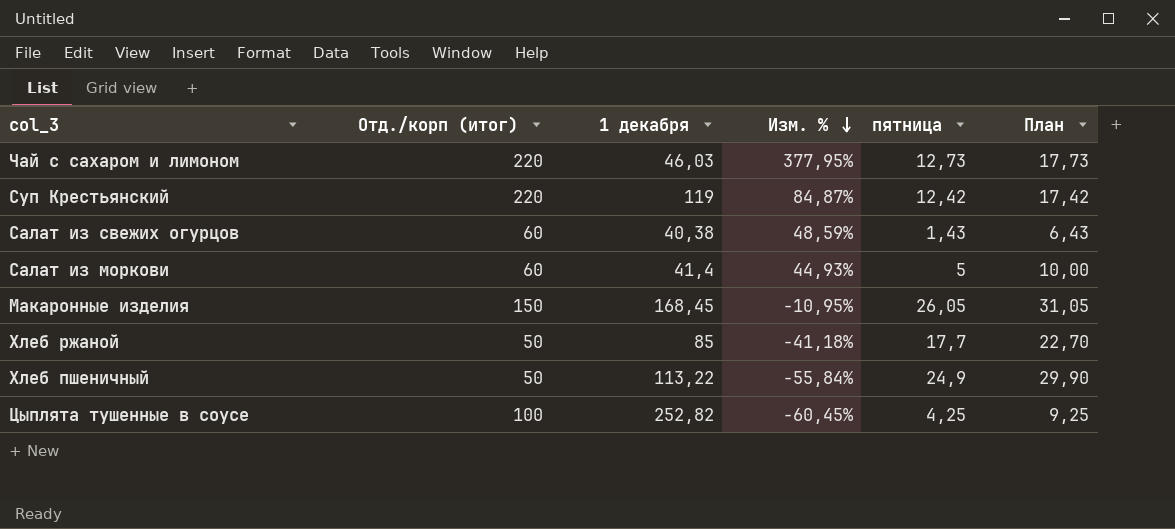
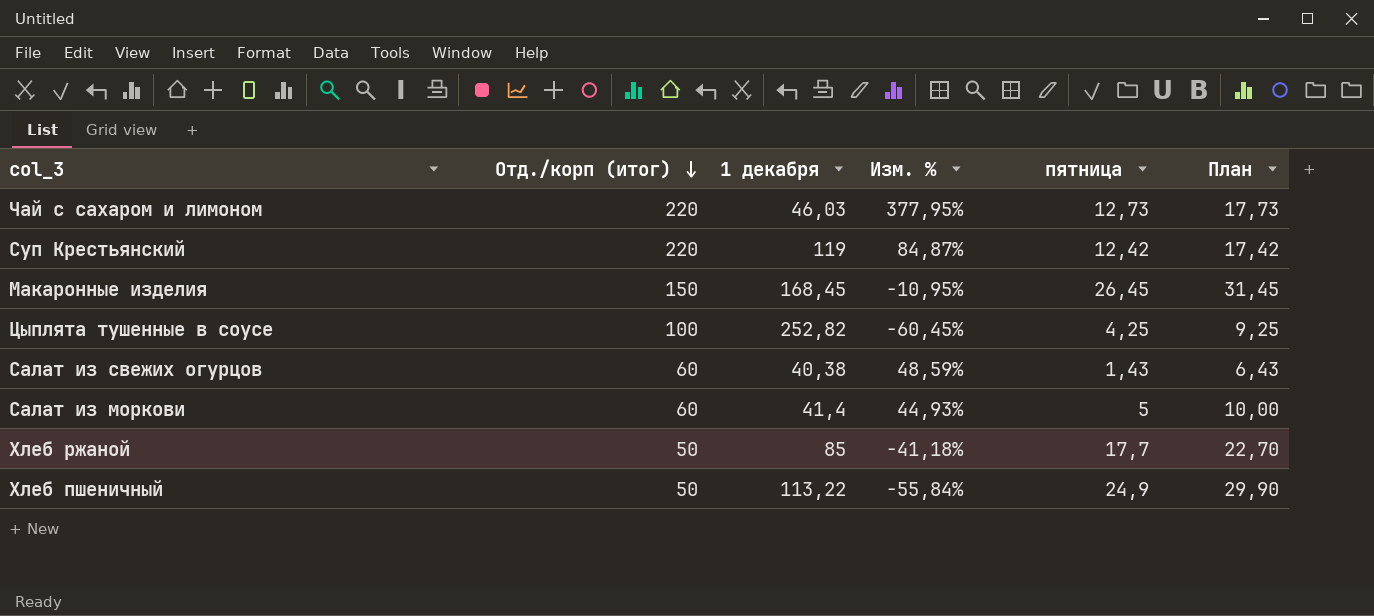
row order: Изм. % descending -> Отд./корп (итог) descending
Макаронные изделия | пятница: 26,05 -> 26,45
Макаронные изделия | План: 31,05 -> 31,45

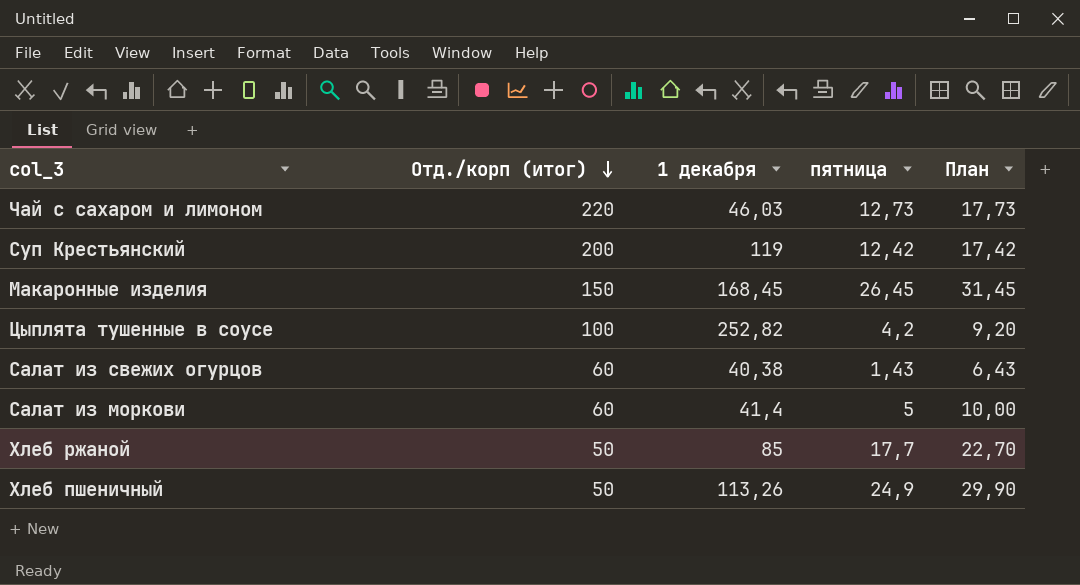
column Изм. % | formula: ([Отд./корп (итог)] - [1 декабря]) / [1 декабря] -> none
Суп Крестьянский | Отд./корп (итог): 220 -> 200
Цыплята тушенные в соусе | пятница: 4,25 -> 4,2
Цыплята тушенные в соусе | План: 9,25 -> 9,20
Хлеб пшеничный | 1 декабря: 113,22 -> 113,26

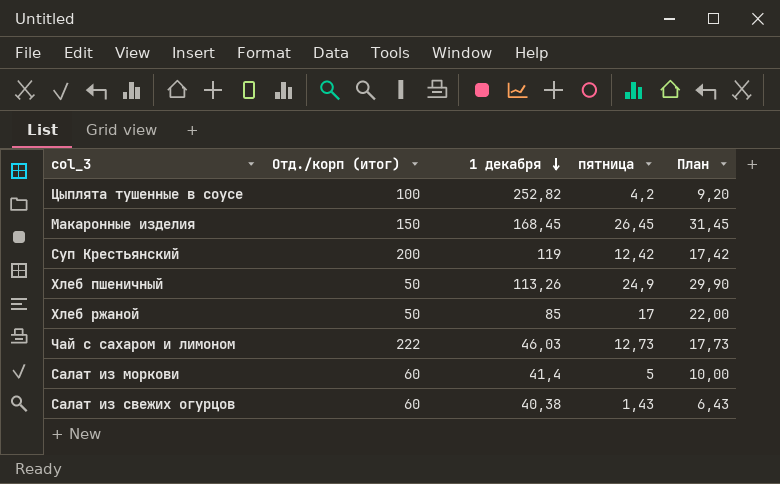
row order: Отд./корп (итог) descending -> 1 декабря descending
Хлеб ржаной | пятница: 17,7 -> 17
Хлеб ржаной | План: 22,70 -> 22,00
Чай с сахаром и лимоном | Отд./корп (итог): 220 -> 222

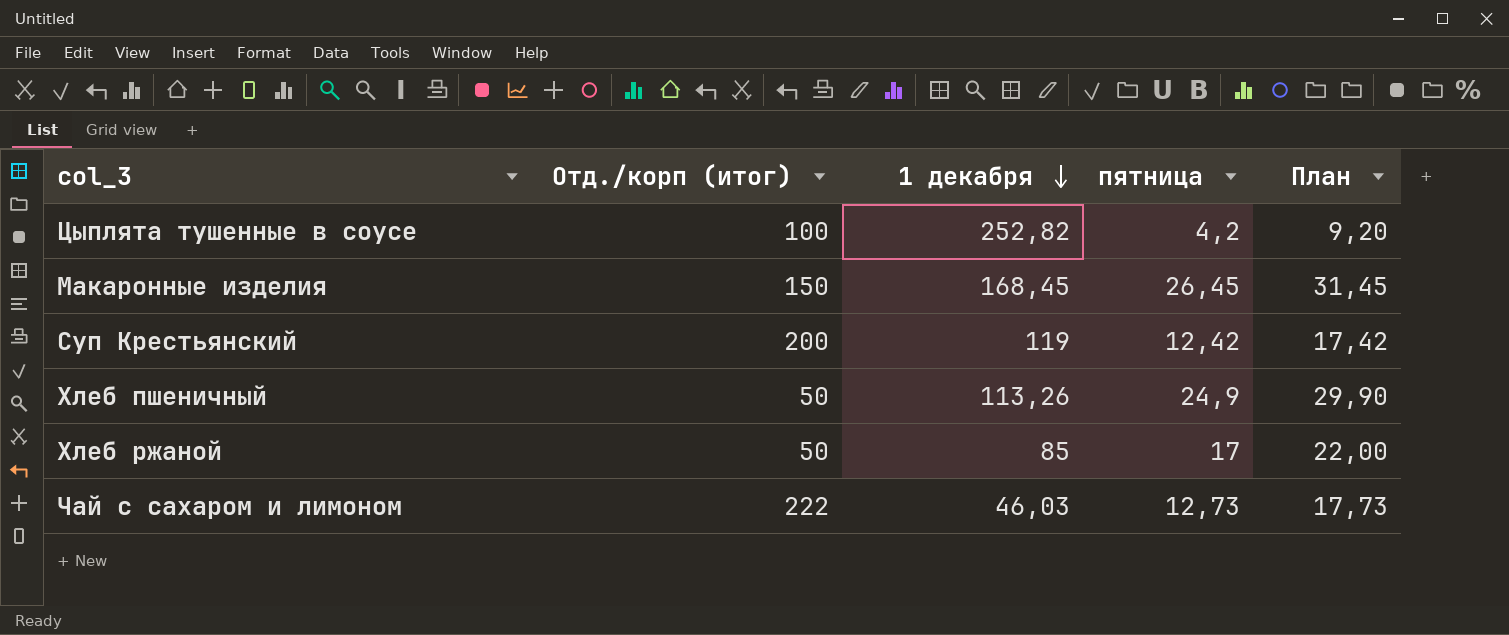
row Салат из моркови: 60 | 41,4 | 5 | 10,00 -> none
row Салат из свежих огурцов: 60 | 40,38 | 1,43 | 6,43 -> none

